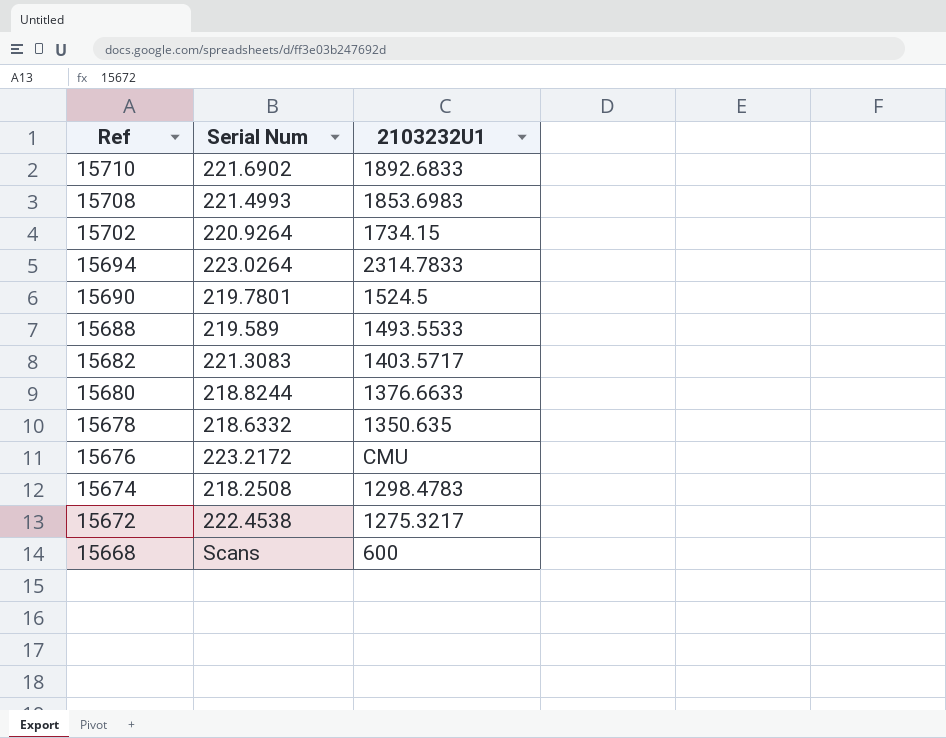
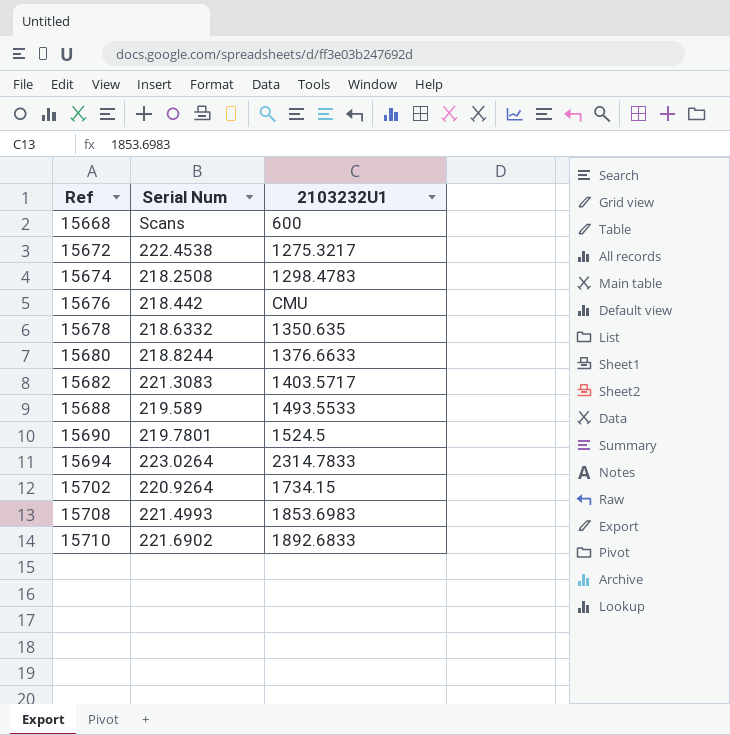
row order: Ref descending -> Ref ascending
15676 | Serial Num: 223.2172 -> 218.442

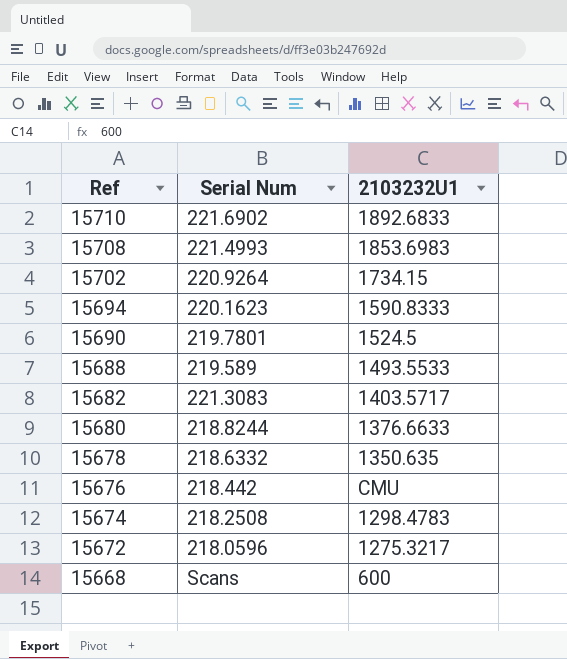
row order: Ref ascending -> Ref descending
15694 | Serial Num: 223.0264 -> 220.1623
15694 | 2103232U1: 2314.7833 -> 1590.8333
15672 | Serial Num: 222.4538 -> 218.0596

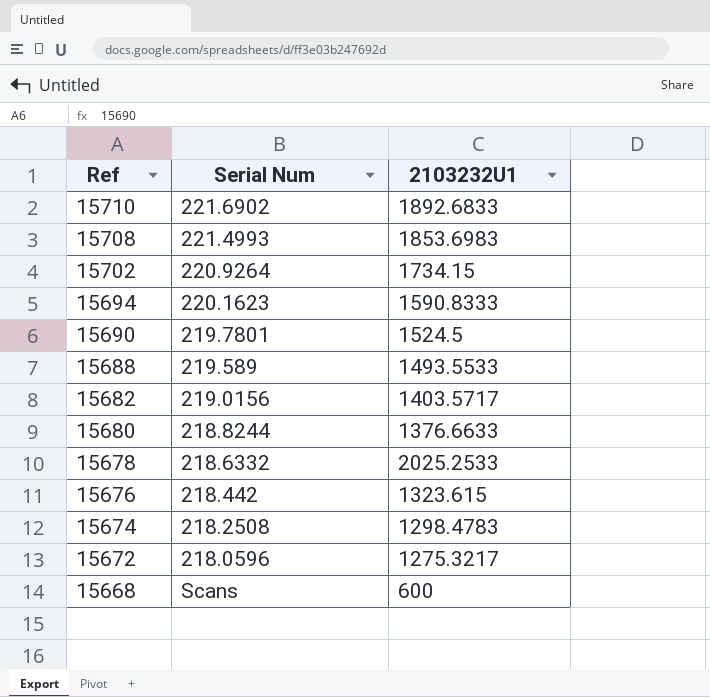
15682 | Serial Num: 221.3083 -> 219.0156
15678 | 2103232U1: 1350.635 -> 2025.2533
15676 | 2103232U1: CMU -> 1323.615

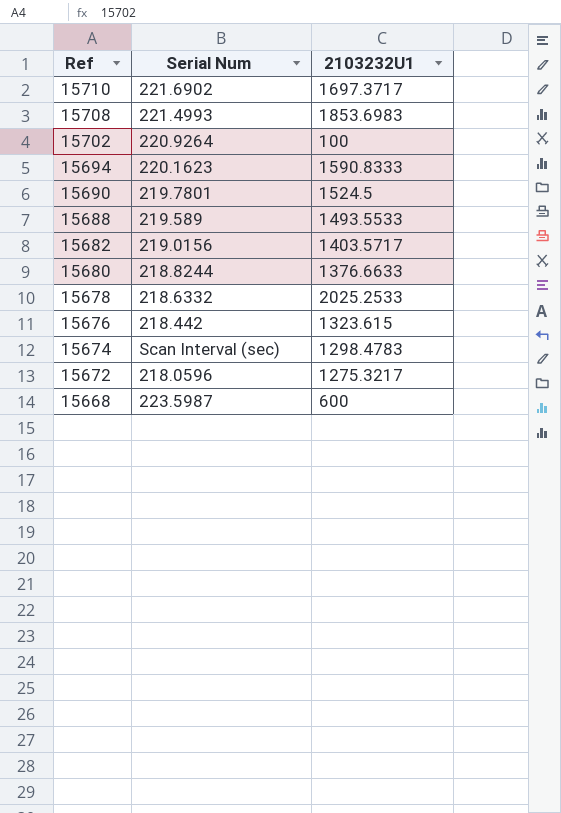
15710 | 2103232U1: 1892.6833 -> 1697.3717
15702 | 2103232U1: 1734.15 -> 100
15674 | Serial Num: 218.2508 -> Scan Interval (sec)
15668 | Serial Num: Scans -> 223.5987

